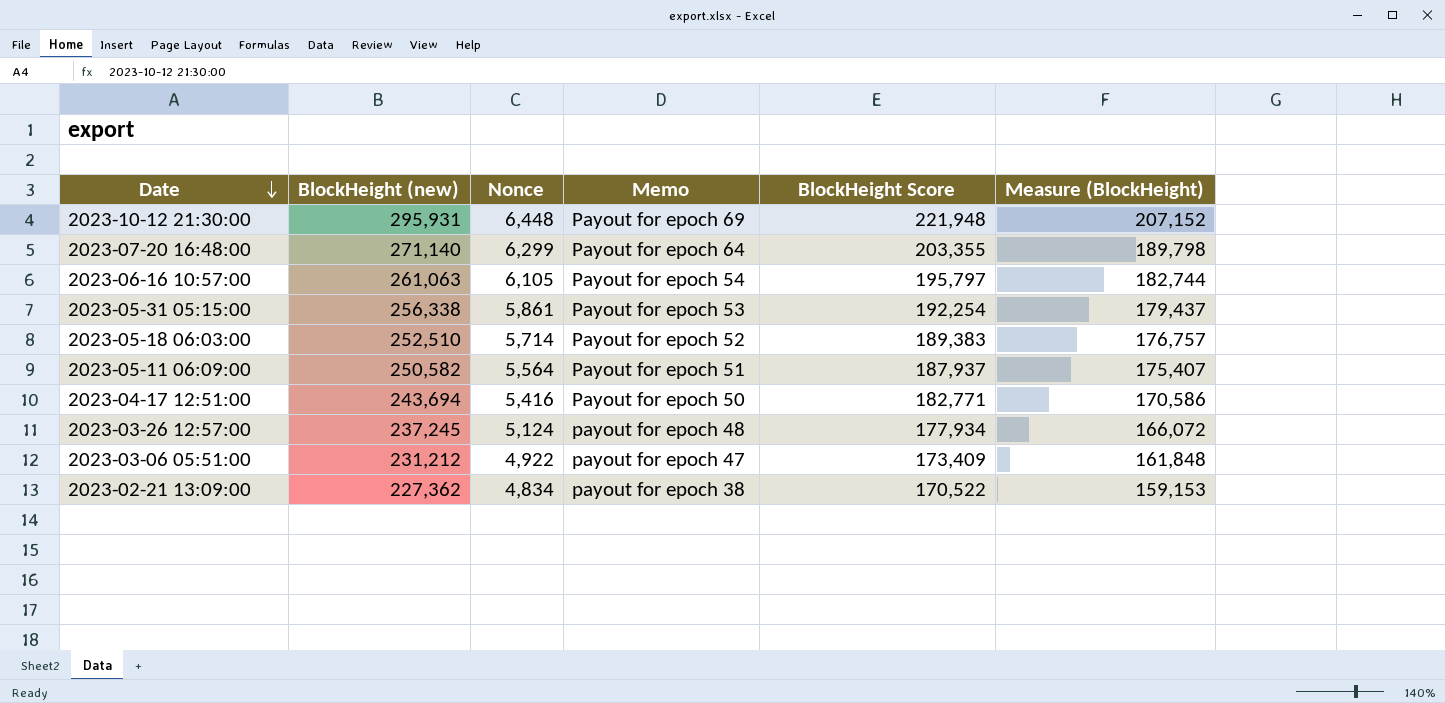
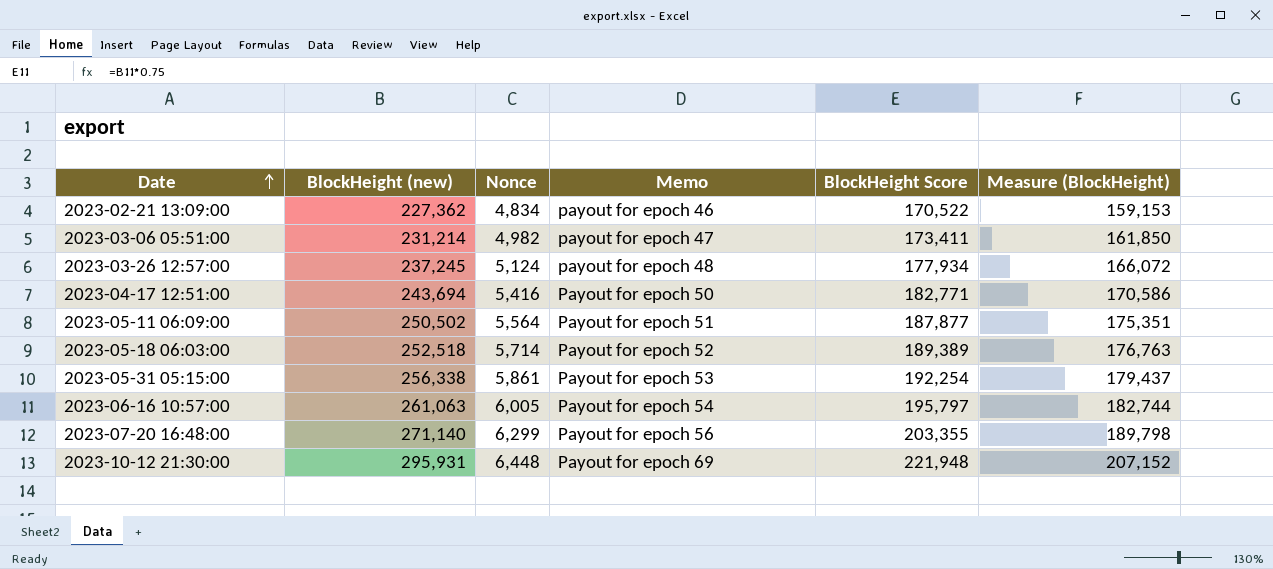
row order: Date descending -> Date ascending
2023-02-21 13:09:00 | Memo: payout for epoch 38 -> payout for epoch 46
2023-03-06 05:51:00 | BlockHeight (new): 231,212 -> 231,214
2023-03-06 05:51:00 | Nonce: 4,922 -> 4,982
2023-03-06 05:51:00 | BlockHeight Score: 173,409 -> 173,411
2023-03-06 05:51:00 | Measure (BlockHeight): 161,848 -> 161,850
2023-05-11 06:09:00 | BlockHeight (new): 250,582 -> 250,502
2023-05-11 06:09:00 | BlockHeight Score: 187,937 -> 187,877
2023-05-11 06:09:00 | Measure (BlockHeight): 175,407 -> 175,351
2023-05-18 06:03:00 | BlockHeight (new): 252,510 -> 252,518
2023-05-18 06:03:00 | BlockHeight Score: 189,383 -> 189,389
2023-05-18 06:03:00 | Measure (BlockHeight): 176,757 -> 176,763
2023-06-16 10:57:00 | Nonce: 6,105 -> 6,005
2023-07-20 16:48:00 | Memo: Payout for epoch 64 -> Payout for epoch 56

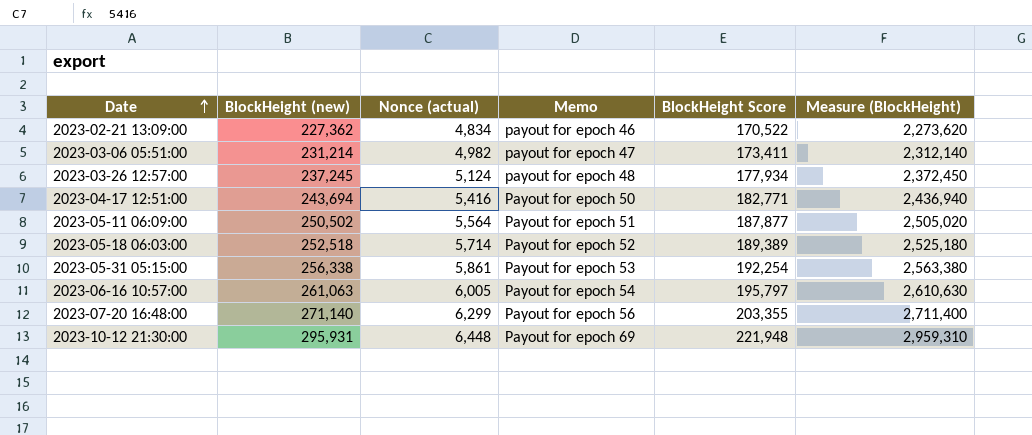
column name: Nonce -> Nonce (actual)
column Measure (BlockHeight) | formula: [BlockHeight (new)] * 0.7 -> [BlockHeight (new)] * 10

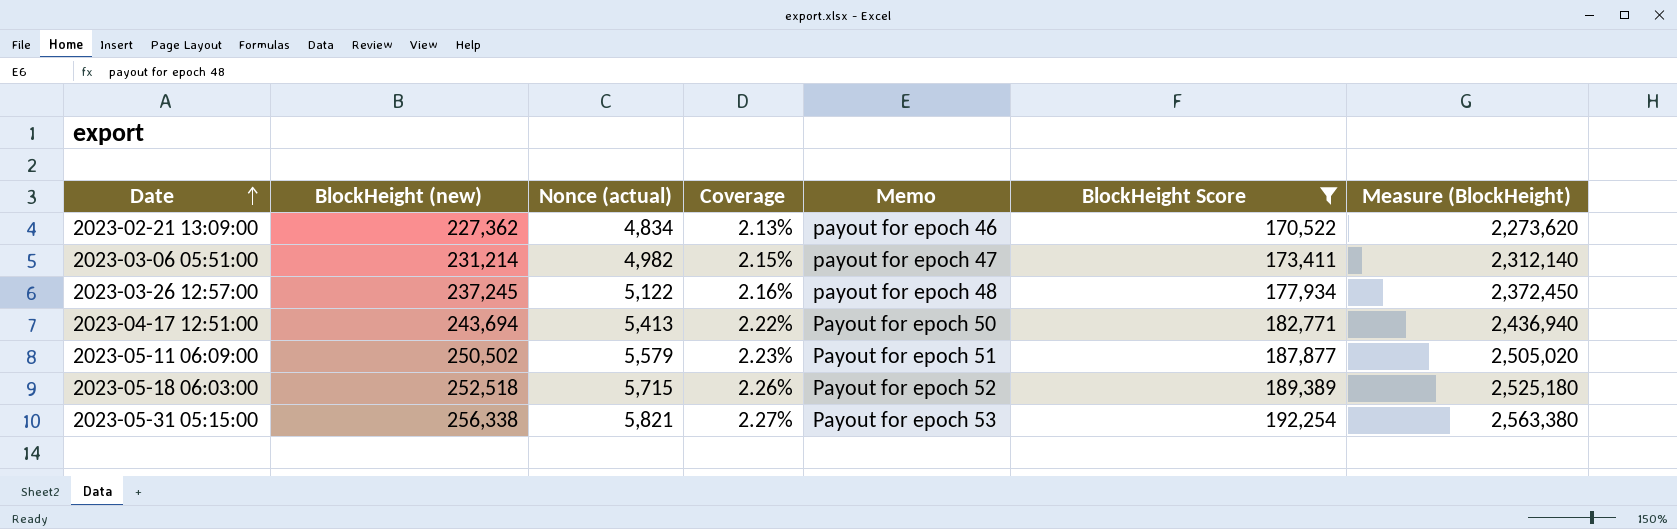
filter: none -> BlockHeight Score <= 192,254
column Coverage | formula: none -> [Nonce (actual)] / [BlockHeight (new)]
2023-03-26 12:57:00 | Nonce (actual): 5,124 -> 5,122
2023-04-17 12:51:00 | Nonce (actual): 5,416 -> 5,413
2023-05-11 06:09:00 | Nonce (actual): 5,564 -> 5,579
2023-05-18 06:03:00 | Nonce (actual): 5,714 -> 5,715
2023-05-31 05:15:00 | Nonce (actual): 5,861 -> 5,821

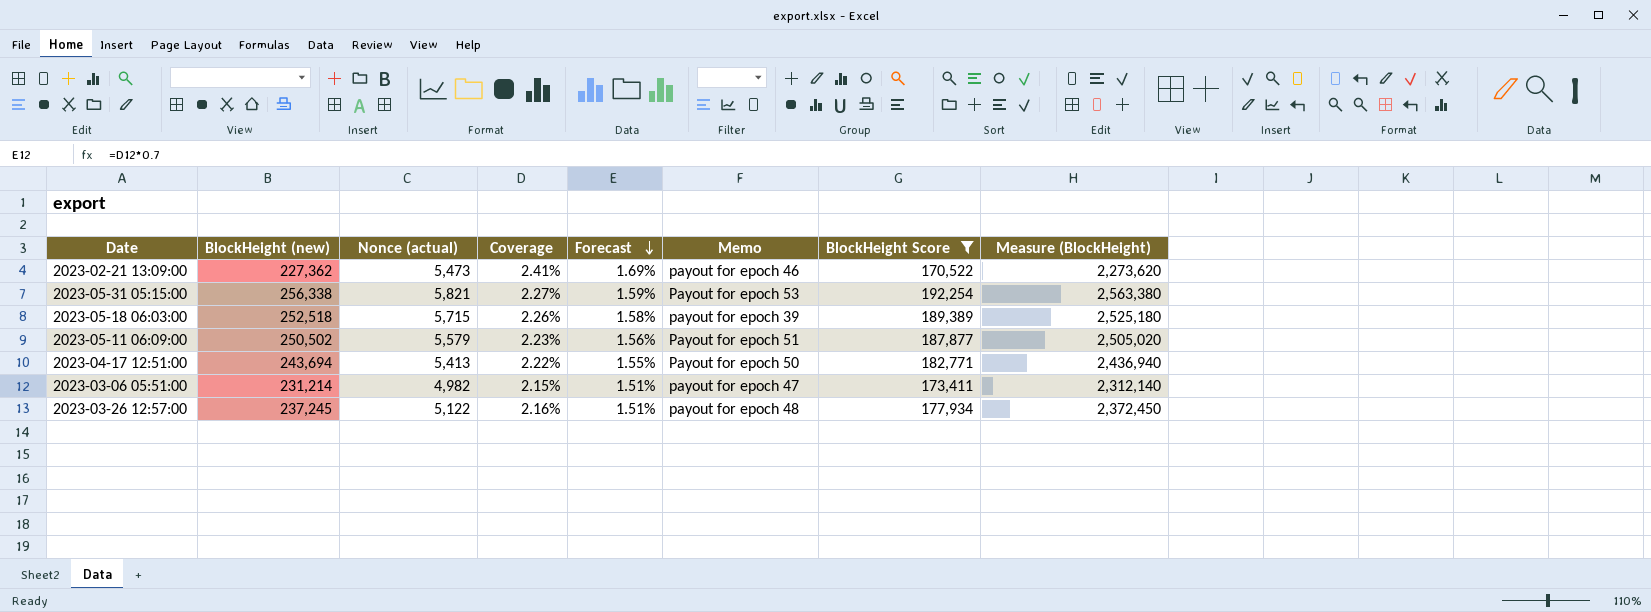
row order: Date ascending -> Forecast descending
column Forecast | formula: none -> [Coverage] * 0.7
2023-02-21 13:09:00 | Nonce (actual): 4,834 -> 5,473
2023-02-21 13:09:00 | Coverage: 2.13% -> 2.41%
2023-05-18 06:03:00 | Memo: Payout for epoch 52 -> payout for epoch 39

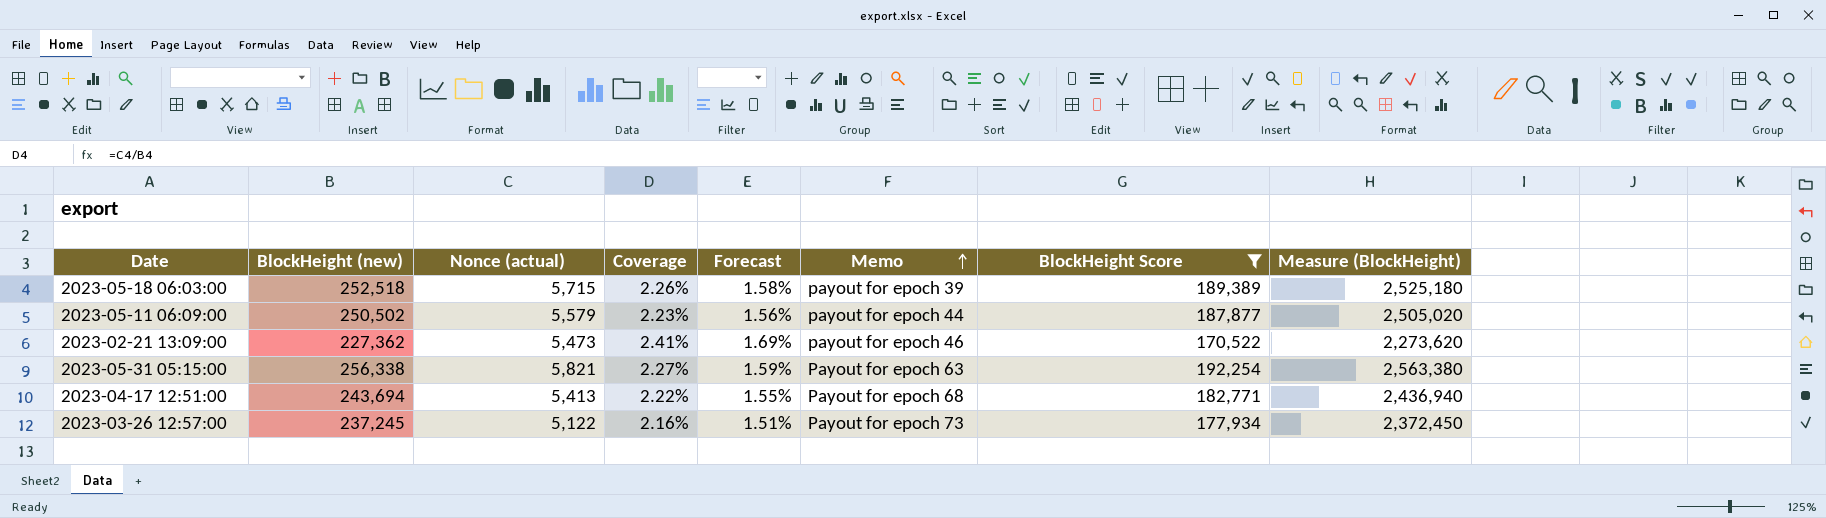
row order: Forecast descending -> Memo ascending
row 2023-03-06 05:51:00: 231,214 | 4,982 | 2.15% | 1.51% | payout for epoch 47 | 173,411 | 2,312,140 -> none
2023-05-11 06:09:00 | Memo: Payout for epoch 51 -> payout for epoch 44
2023-05-31 05:15:00 | Memo: Payout for epoch 53 -> Payout for epoch 63
2023-04-17 12:51:00 | Memo: Payout for epoch 50 -> Payout for epoch 68
2023-03-26 12:57:00 | Memo: payout for epoch 48 -> Payout for epoch 73

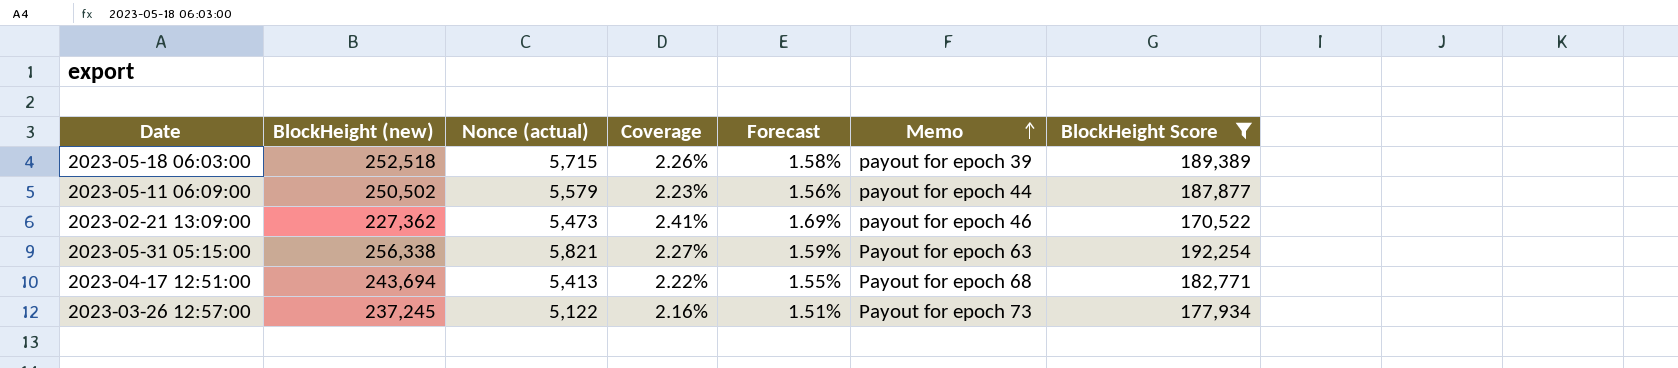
column Measure (BlockHeight) | formula: [BlockHeight (new)] * 10 -> none

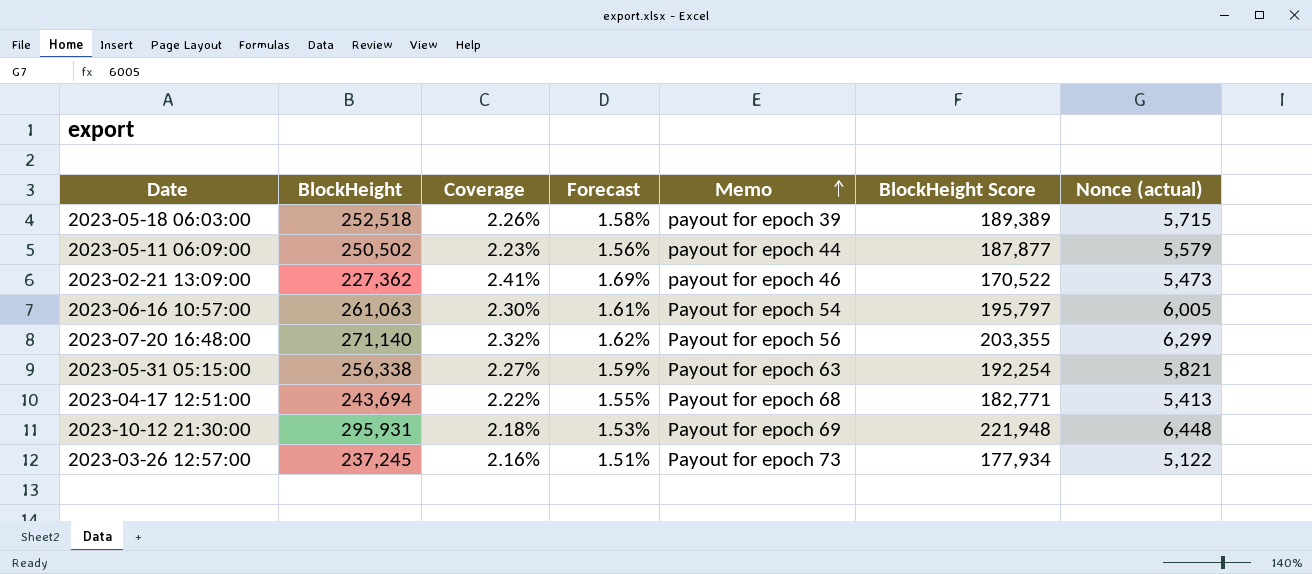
filter: BlockHeight Score <= 192,254 -> none
column name: BlockHeight (new) -> BlockHeight
column Nonce (actual) | position: 3 -> 7

